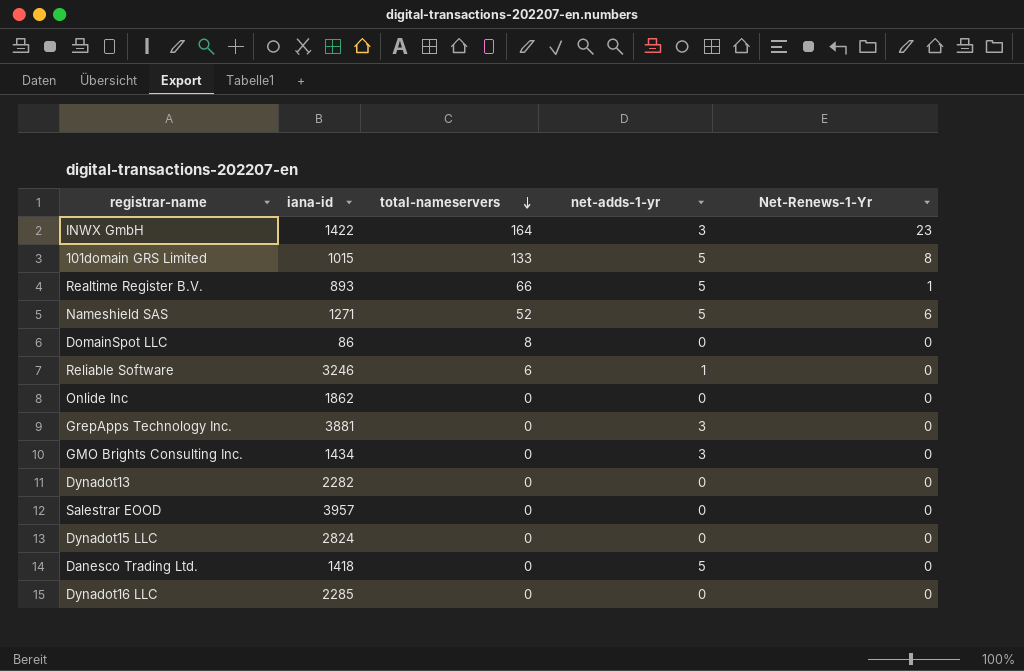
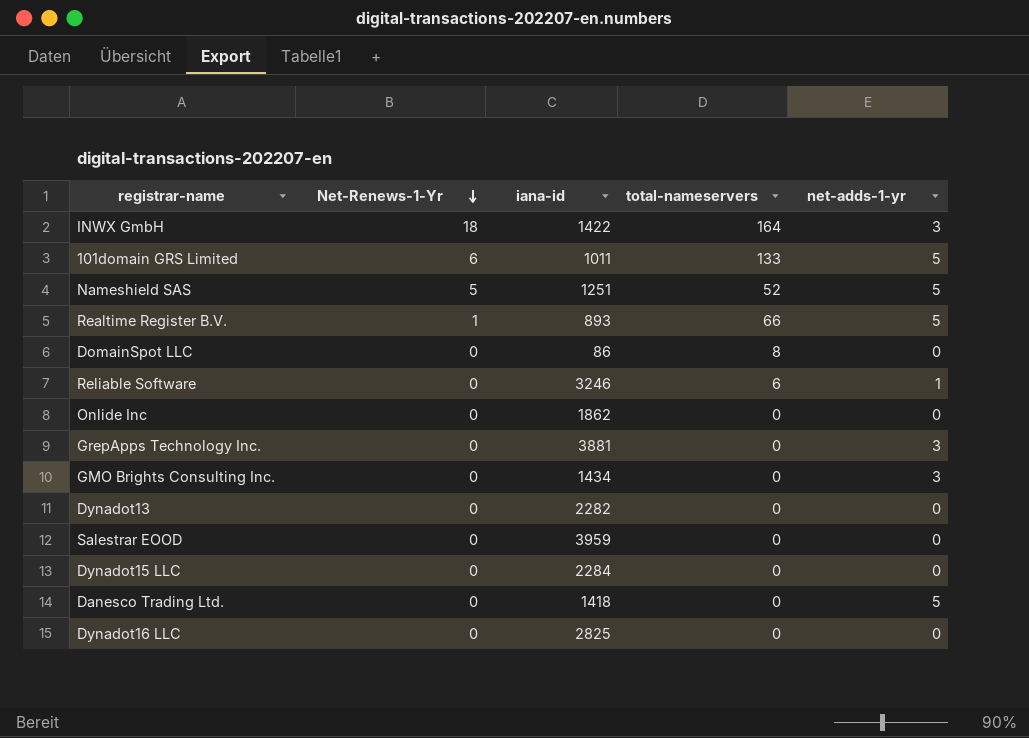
row order: total-nameservers descending -> Net-Renews-1-Yr descending
column Net-Renews-1-Yr | position: 5 -> 2
INWX GmbH | Net-Renews-1-Yr: 23 -> 18
101domain GRS Limited | Net-Renews-1-Yr: 8 -> 6
101domain GRS Limited | iana-id: 1015 -> 1011
Nameshield SAS | Net-Renews-1-Yr: 6 -> 5
Nameshield SAS | iana-id: 1271 -> 1251
Salestrar EOOD | iana-id: 3957 -> 3959
Dynadot15 LLC | iana-id: 2824 -> 2284
Dynadot16 LLC | iana-id: 2285 -> 2825

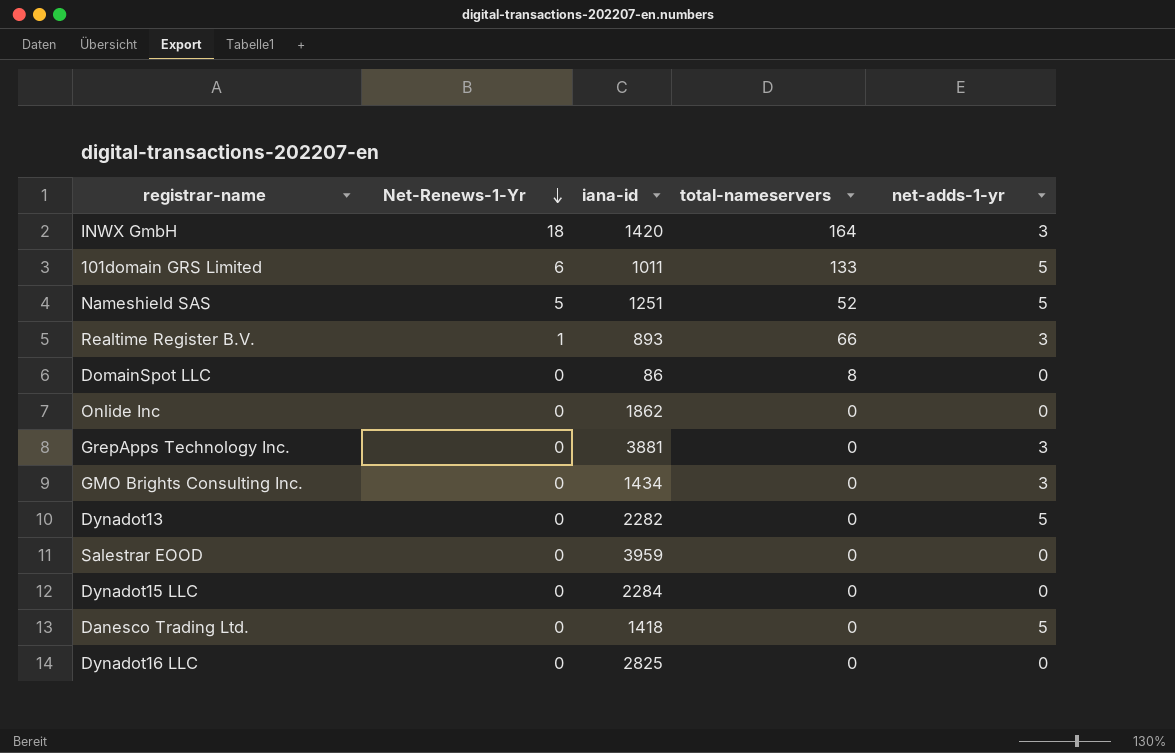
row Reliable Software: 0 | 3246 | 6 | 1 -> none
INWX GmbH | iana-id: 1422 -> 1420
Realtime Register B.V. | net-adds-1-yr: 5 -> 3
Dynadot13 | net-adds-1-yr: 0 -> 5

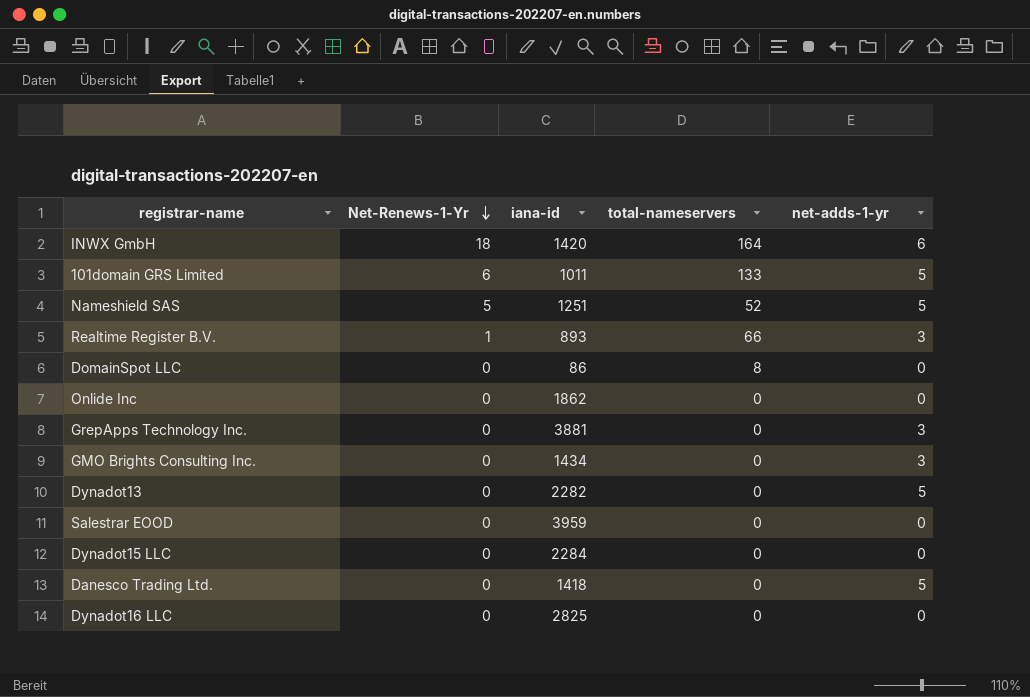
INWX GmbH | net-adds-1-yr: 3 -> 6

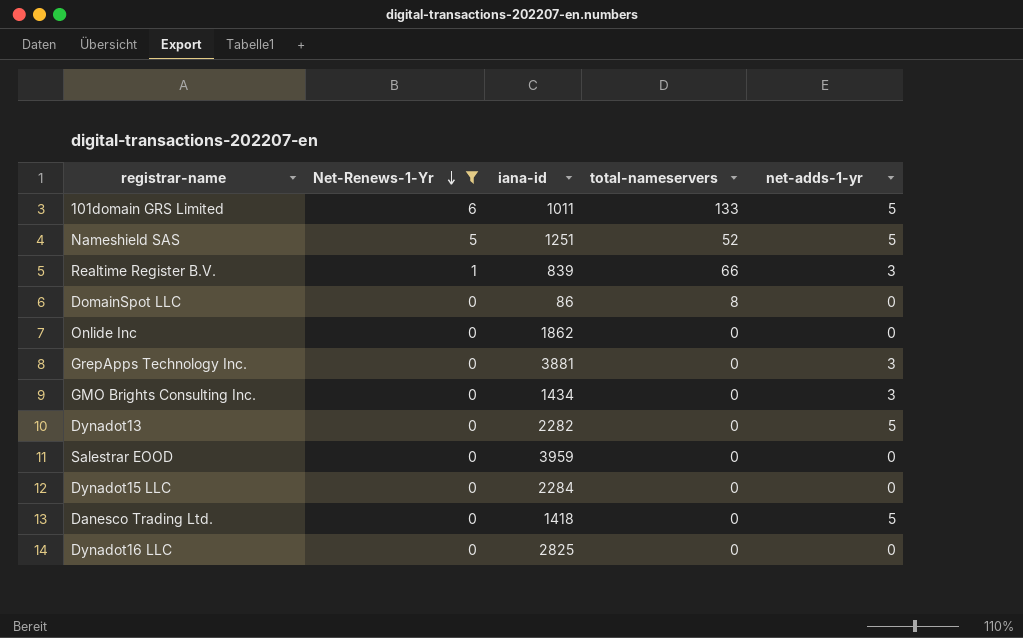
filter: none -> Net-Renews-1-Yr != 18
Realtime Register B.V. | iana-id: 893 -> 839

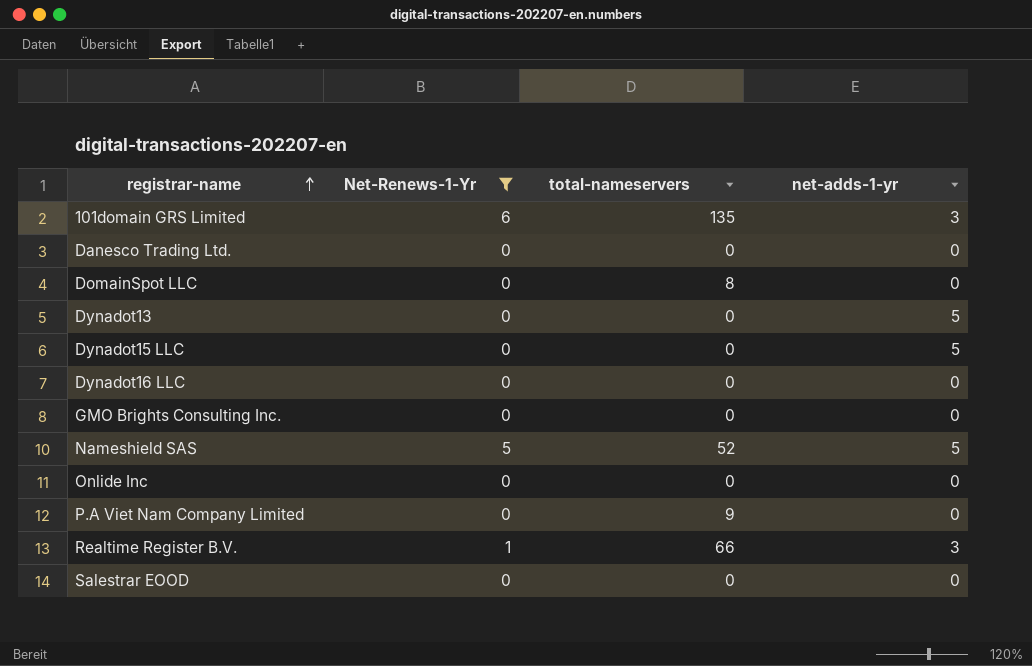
row order: Net-Renews-1-Yr descending -> registrar-name ascending
column iana-id | position: 3 -> none
row GrepApps Technology Inc.: 0 | 3881 | 0 | 3 -> none
101domain GRS Limited | total-nameservers: 133 -> 135
101domain GRS Limited | net-adds-1-yr: 5 -> 3
Danesco Trading Ltd. | net-adds-1-yr: 5 -> 0
Dynadot15 LLC | net-adds-1-yr: 0 -> 5
GMO Brights Consulting Inc. | net-adds-1-yr: 3 -> 0
row P.A Viet Nam Company Limited: none -> 0 | 9 | 0

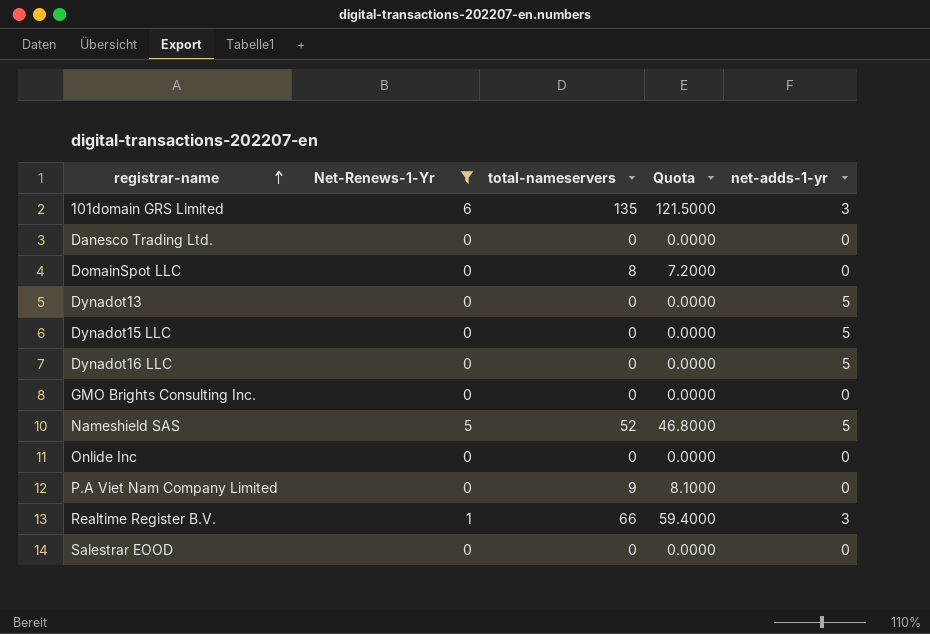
column Quota | formula: none -> [total-nameservers] * 0.9
Dynadot16 LLC | net-adds-1-yr: 0 -> 5

